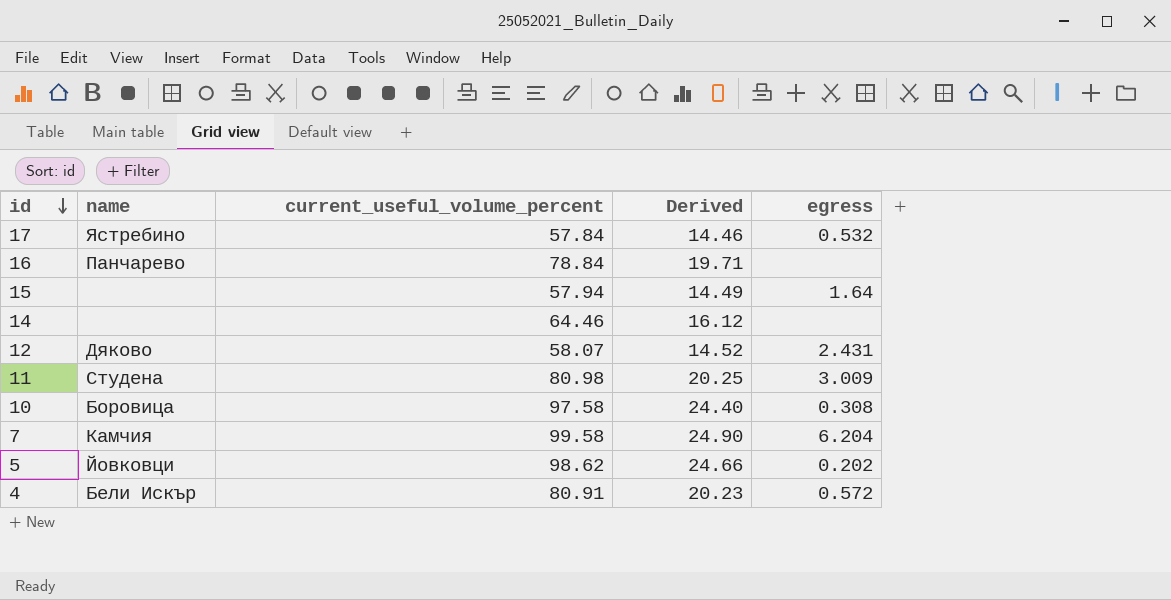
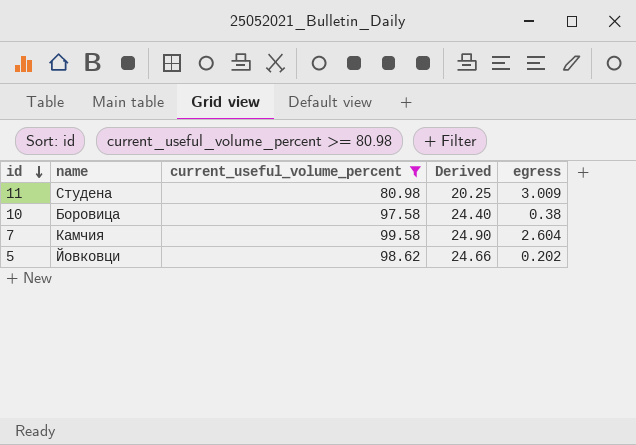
filter: none -> current_useful_volume_percent >= 80.98
10 | egress: 0.308 -> 0.38
7 | egress: 6.204 -> 2.604

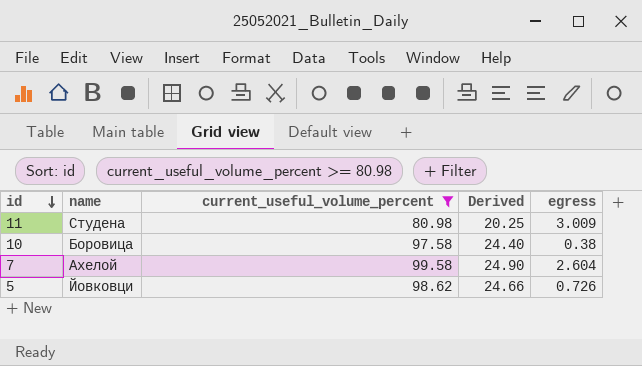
7 | name: Камчия -> Ахелой
5 | egress: 0.202 -> 0.726

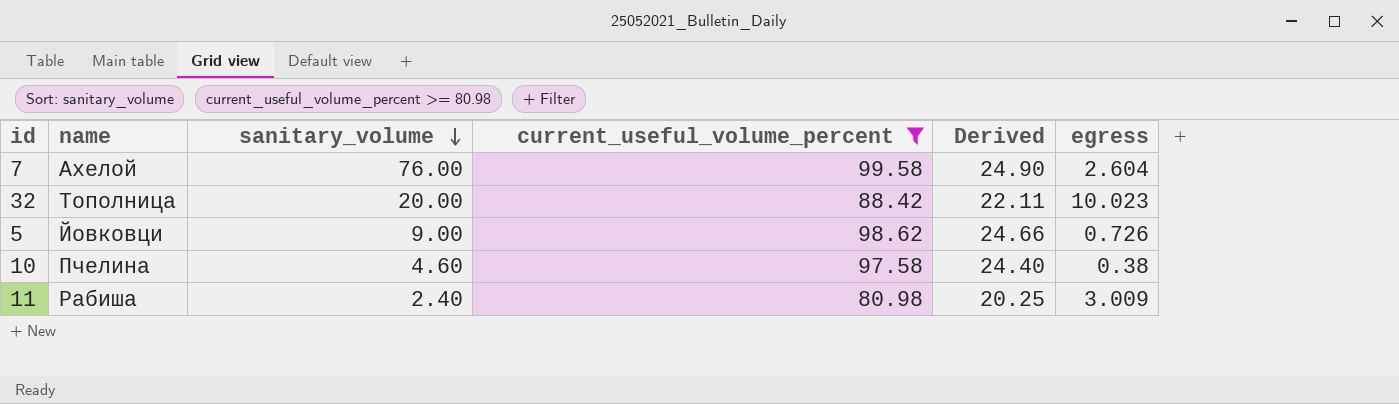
row order: id descending -> sanitary_volume descending
column sanitary_volume | position: none -> 3
row 32: none -> Тополница | 20.00 | 88.42 | 22.11 | 10.023
10 | name: Боровица -> Пчелина
11 | name: Студена -> Рабиша

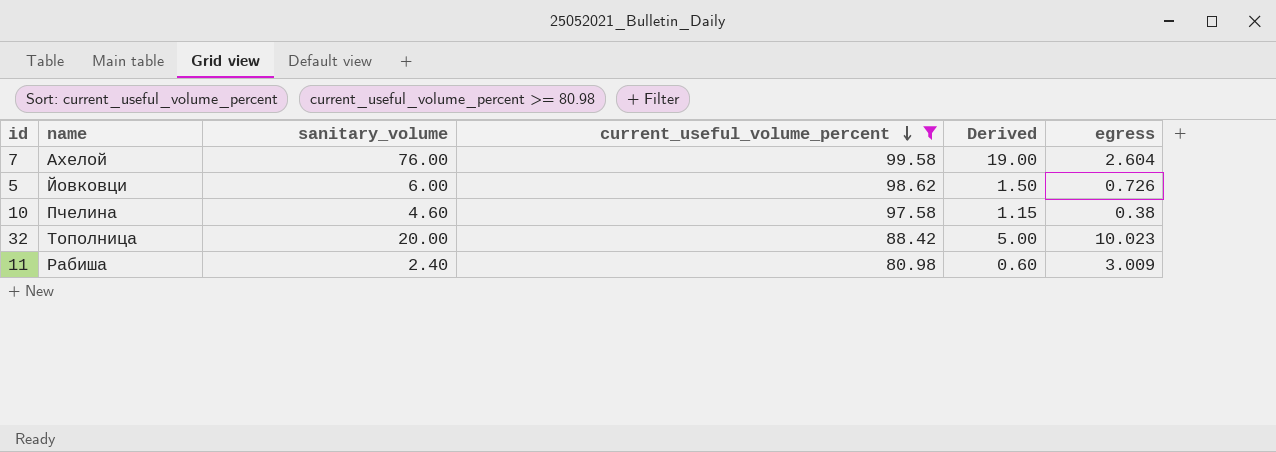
row order: sanitary_volume descending -> current_useful_volume_percent descending
column Derived | formula: [current_useful_volume_percent] * 0.25 -> [sanitary_volume] * 0.25
5 | sanitary_volume: 9.00 -> 6.00

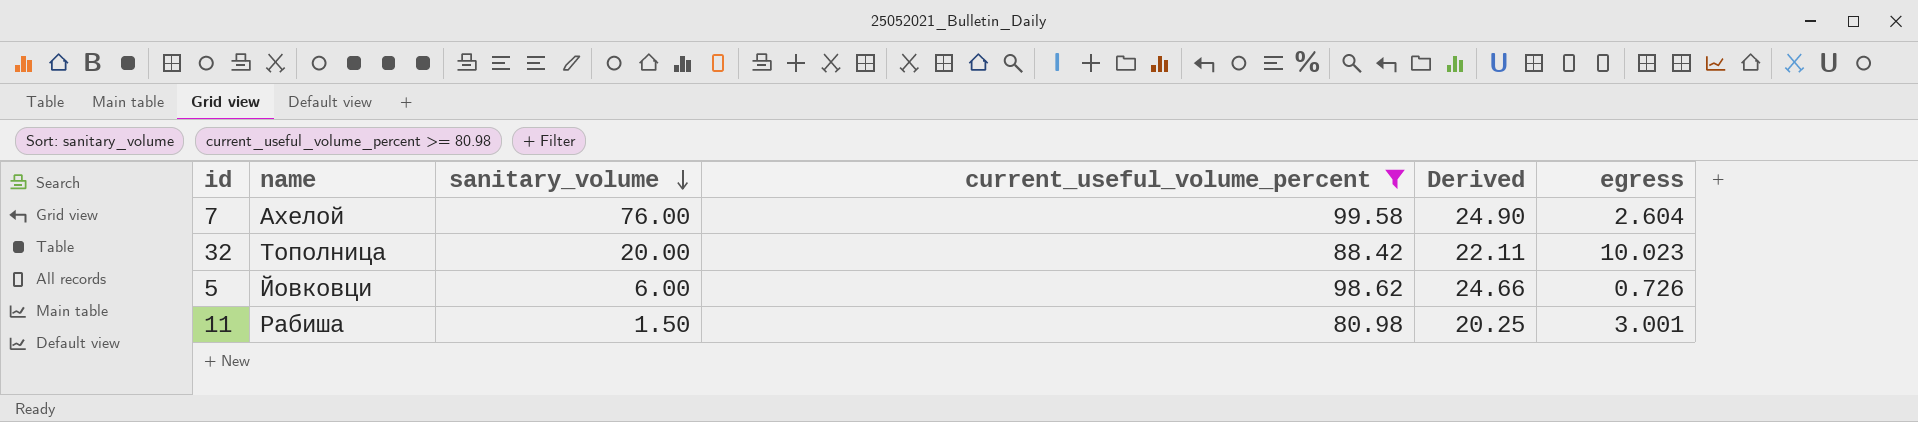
row order: current_useful_volume_percent descending -> sanitary_volume descending
column Derived | formula: [sanitary_volume] * 0.25 -> [current_useful_volume_percent] * 0.25
row 10: Пчелина | 4.60 | 97.58 | 1.15 | 0.38 -> none
11 | sanitary_volume: 2.40 -> 1.50
11 | egress: 3.009 -> 3.001

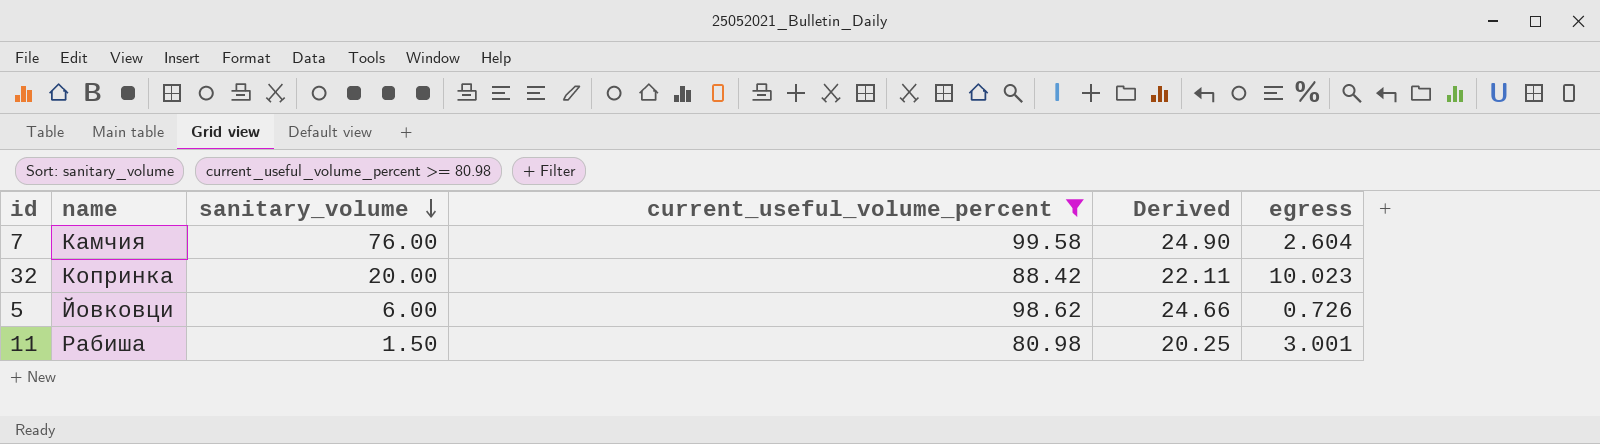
7 | name: Ахелой -> Камчия
32 | name: Тополница -> Копринка

